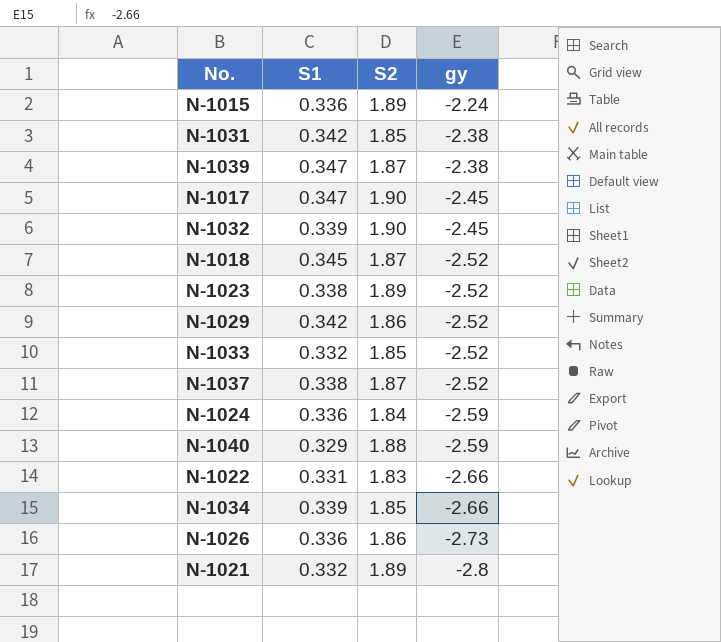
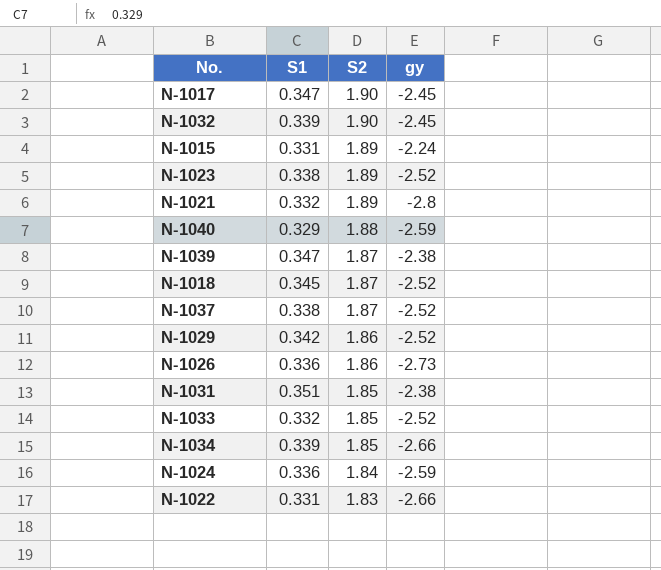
row order: gy descending -> S2 descending
N-1015 | S1: 0.336 -> 0.331
N-1031 | S1: 0.342 -> 0.351

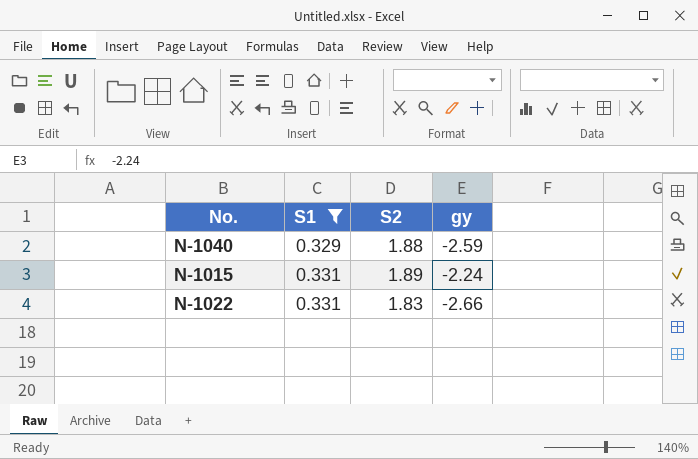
filter: none -> S1 <= 0.331
row order: S2 descending -> S1 ascending

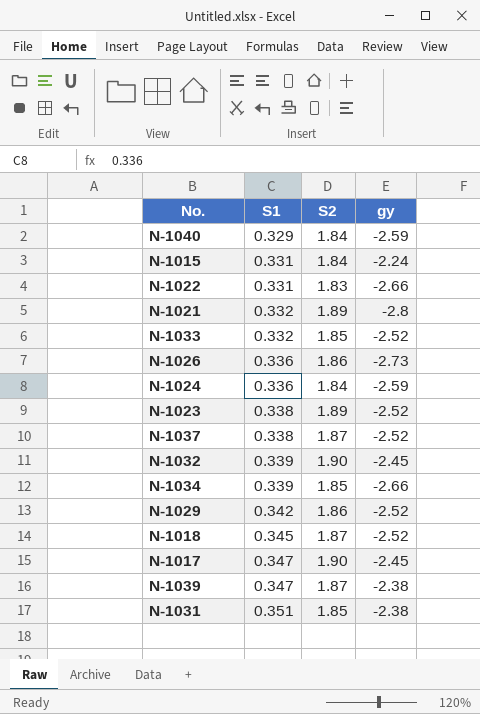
filter: S1 <= 0.331 -> none
N-1040 | S2: 1.88 -> 1.84
N-1015 | S2: 1.89 -> 1.84

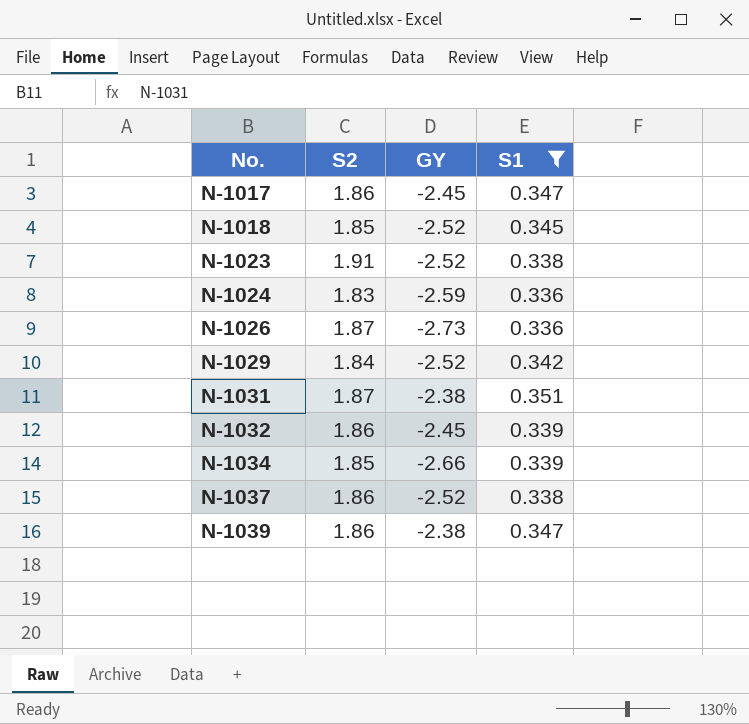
filter: none -> S1 >= 0.336
row order: S1 ascending -> No. ascending
column name: gy -> GY
column S1 | position: 2 -> 4
N-1017 | S2: 1.90 -> 1.86
N-1018 | S2: 1.87 -> 1.85
N-1023 | S2: 1.89 -> 1.91
N-1024 | S2: 1.84 -> 1.83
N-1026 | S2: 1.86 -> 1.87
N-1029 | S2: 1.86 -> 1.84
N-1031 | S2: 1.85 -> 1.87
N-1032 | S2: 1.90 -> 1.86
N-1037 | S2: 1.87 -> 1.86
N-1039 | S2: 1.87 -> 1.86

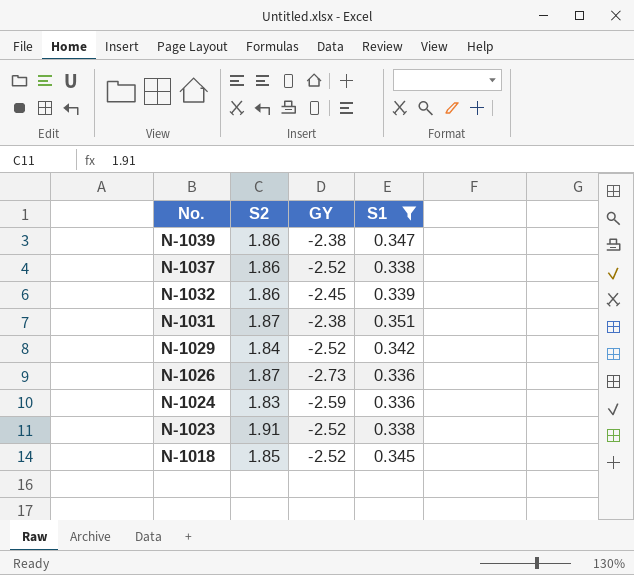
row order: No. ascending -> No. descending
row N-1017: 1.86 | -2.45 | 0.347 -> none
row N-1034: 1.85 | -2.66 | 0.339 -> none

